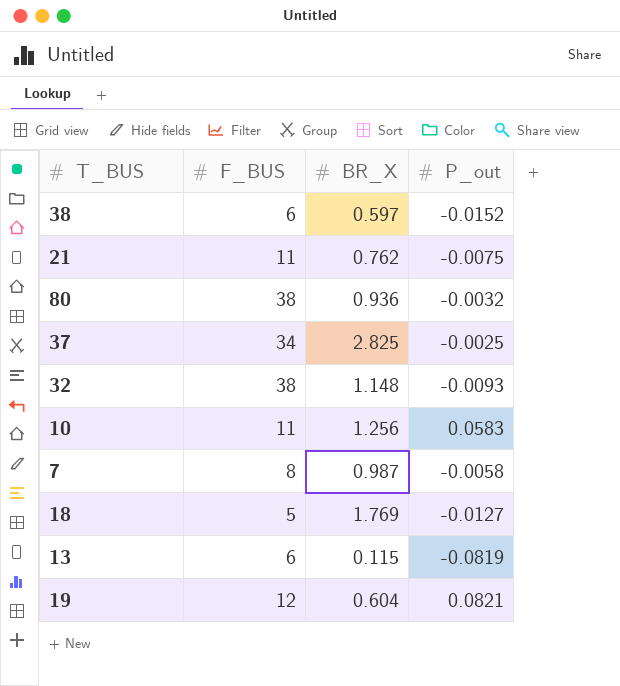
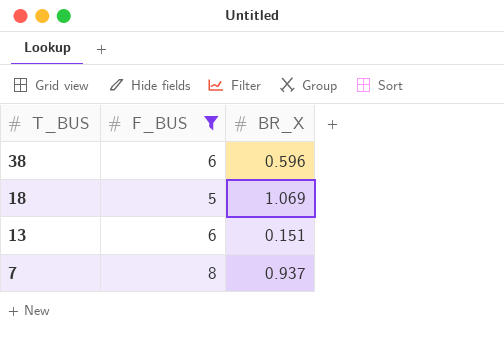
filter: none -> F_BUS <= 8
row order: none -> T_BUS descending
column P_out | position: 4 -> none
38 | BR_X: 0.597 -> 0.596
18 | BR_X: 1.769 -> 1.069
13 | BR_X: 0.115 -> 0.151
7 | BR_X: 0.987 -> 0.937

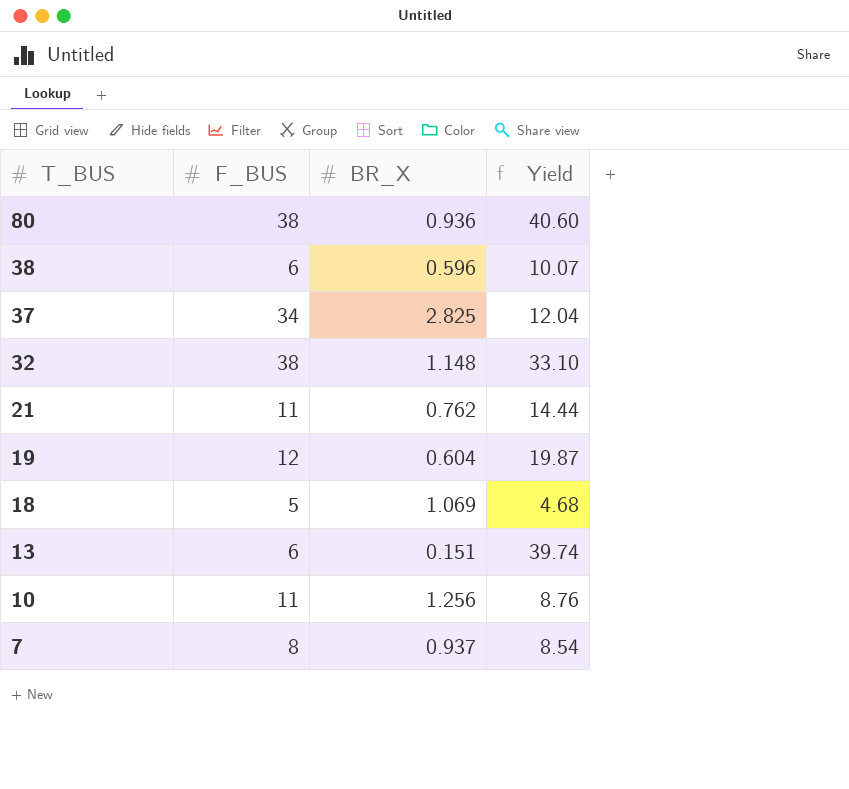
filter: F_BUS <= 8 -> none
column Yield | formula: none -> [F_BUS] / [BR_X]

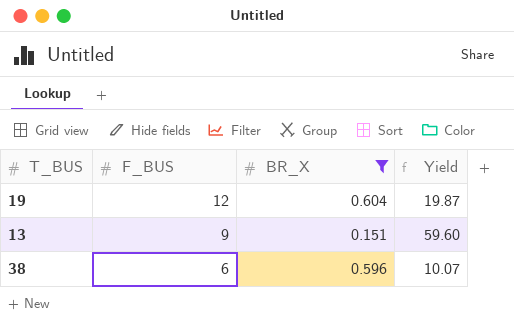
filter: none -> BR_X <= 0.604
row order: T_BUS descending -> F_BUS descending
13 | F_BUS: 6 -> 9
13 | Yield: 39.74 -> 59.60

